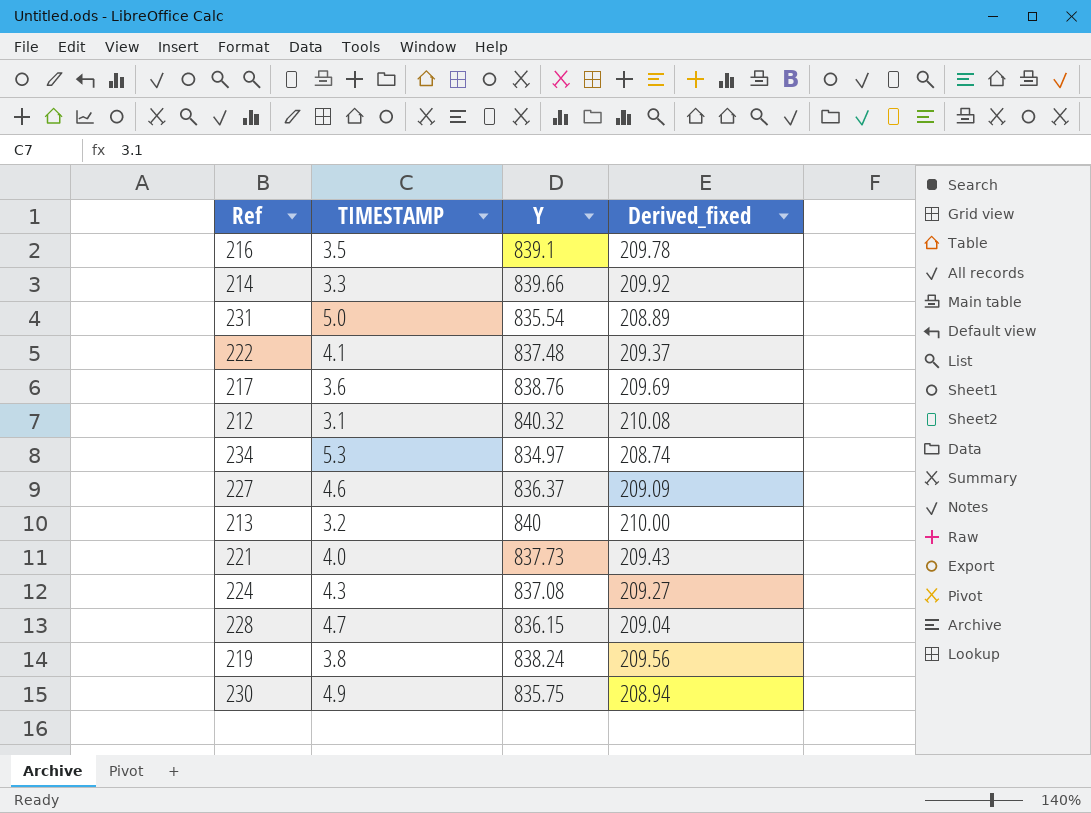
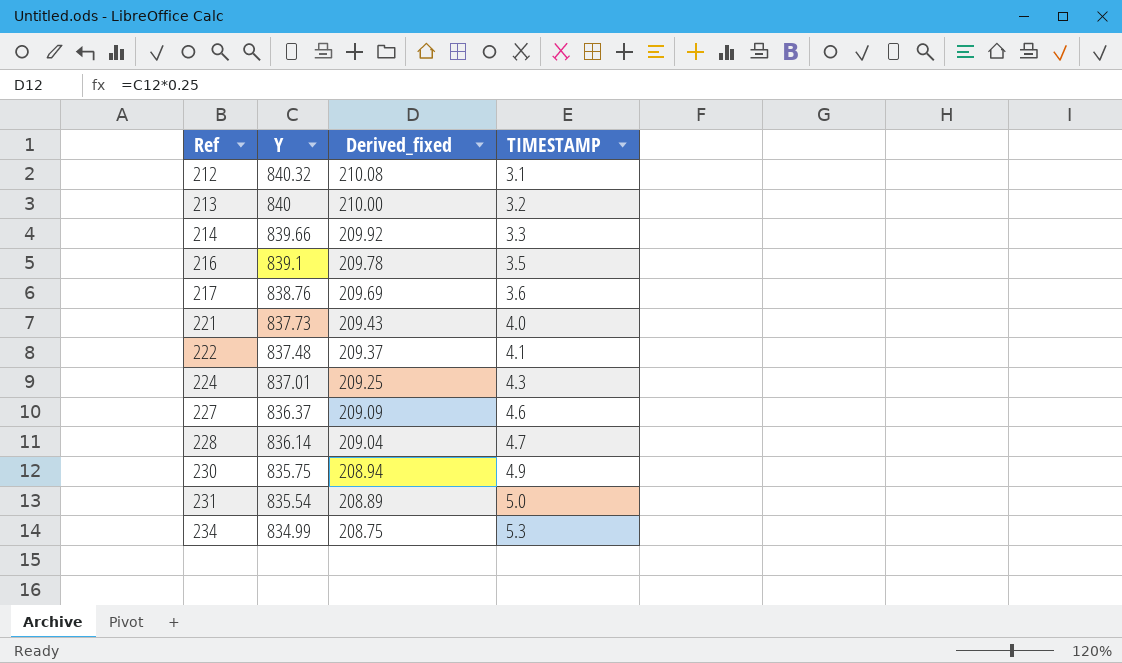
row order: none -> Ref ascending
column TIMESTAMP | position: 2 -> 4
row 219: 3.8 | 838.24 | 209.56 -> none
224 | Y: 837.08 -> 837.01
224 | Derived_fixed: 209.27 -> 209.25
228 | Y: 836.15 -> 836.14
234 | Y: 834.97 -> 834.99
234 | Derived_fixed: 208.74 -> 208.75

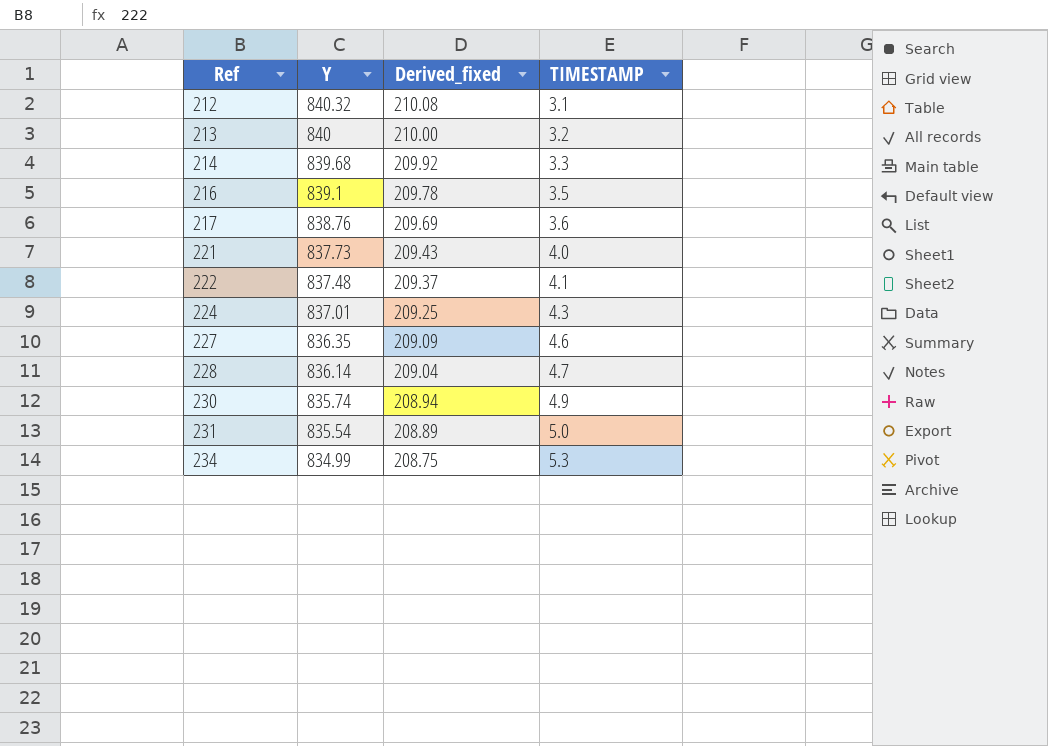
214 | Y: 839.66 -> 839.68
227 | Y: 836.37 -> 836.35
230 | Y: 835.75 -> 835.74

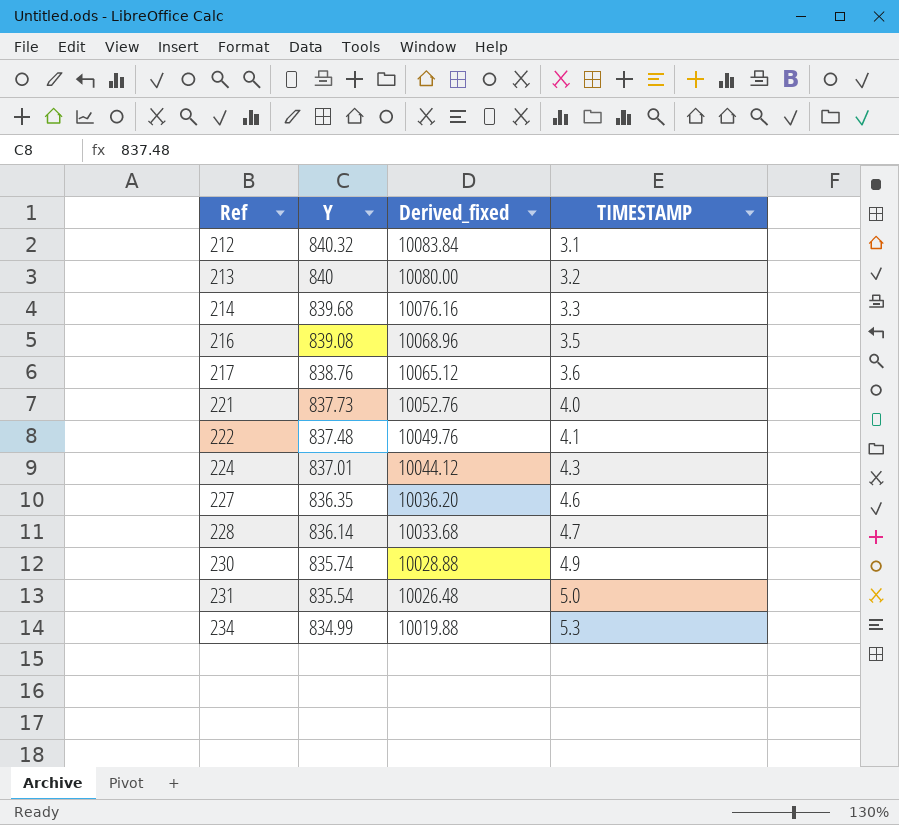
column Derived_fixed | formula: [Y] * 0.25 -> [Y] * 12
216 | Y: 839.1 -> 839.08

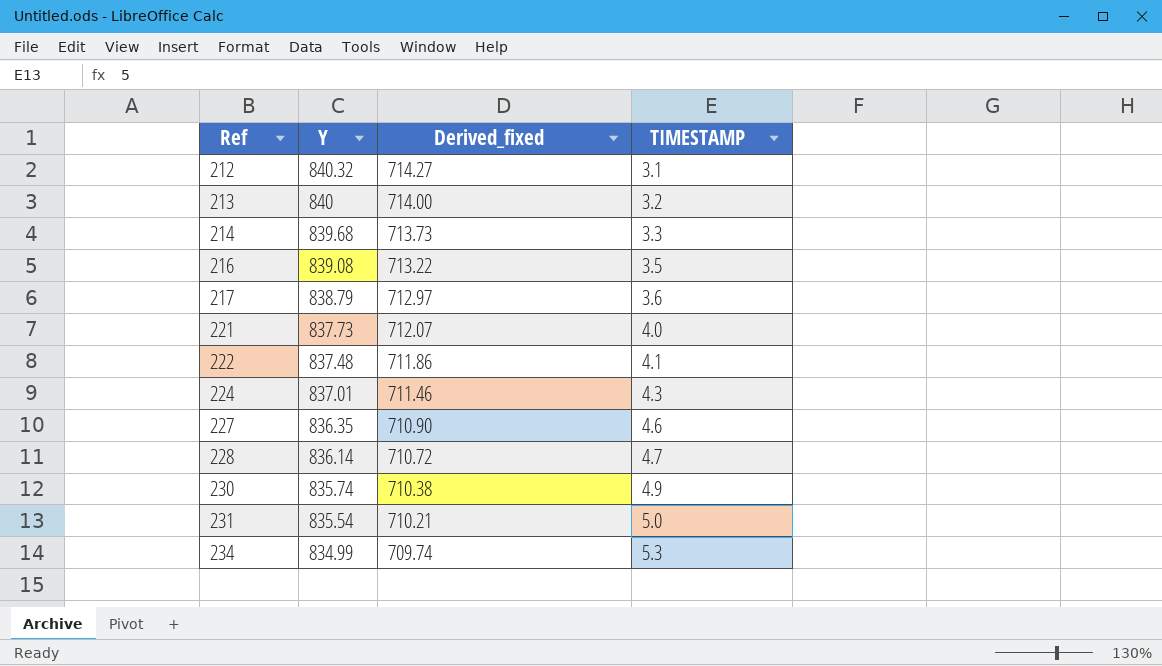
column Derived_fixed | formula: [Y] * 12 -> [Y] * 0.85
217 | Y: 838.76 -> 838.79

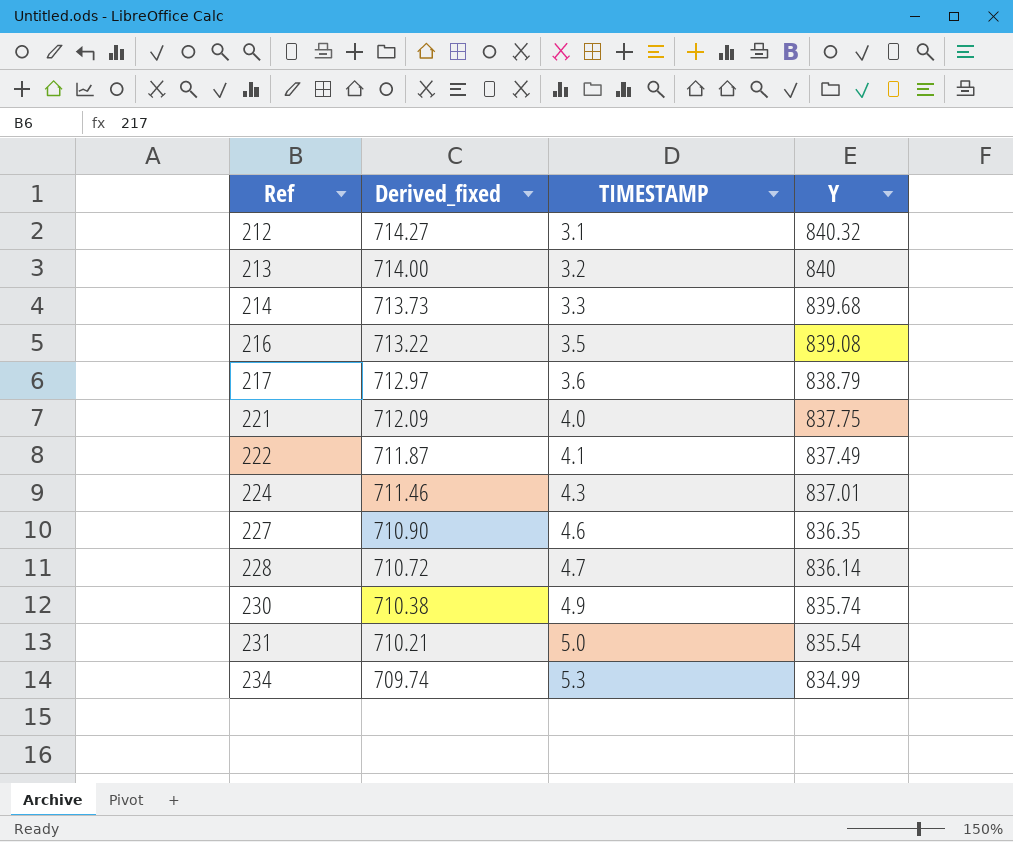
column Y | position: 2 -> 4
221 | Derived_fixed: 712.07 -> 712.09
221 | Y: 837.73 -> 837.75
222 | Derived_fixed: 711.86 -> 711.87
222 | Y: 837.48 -> 837.49

